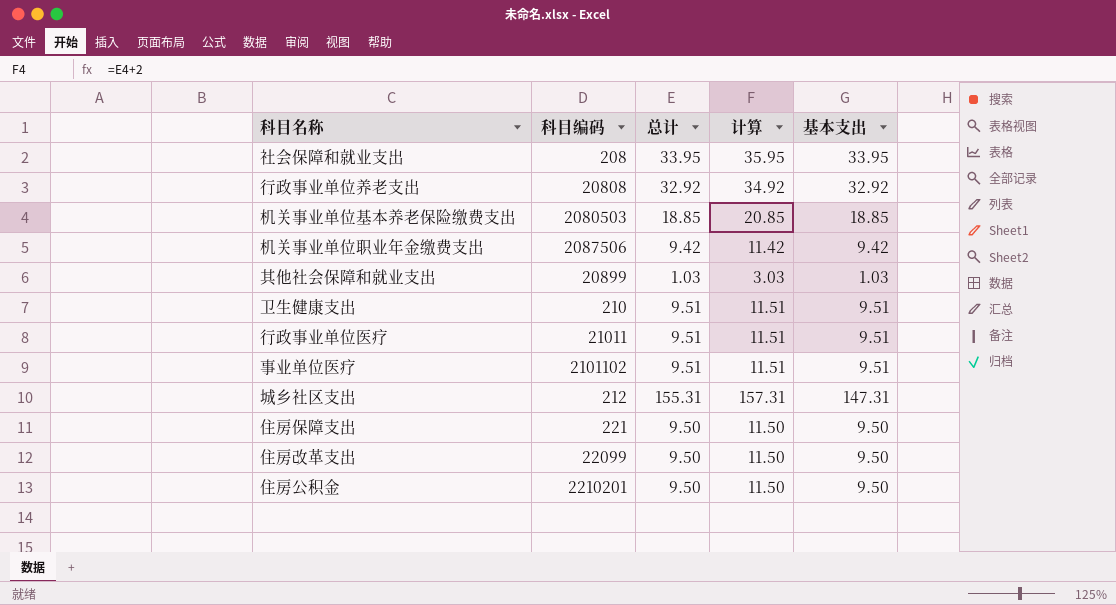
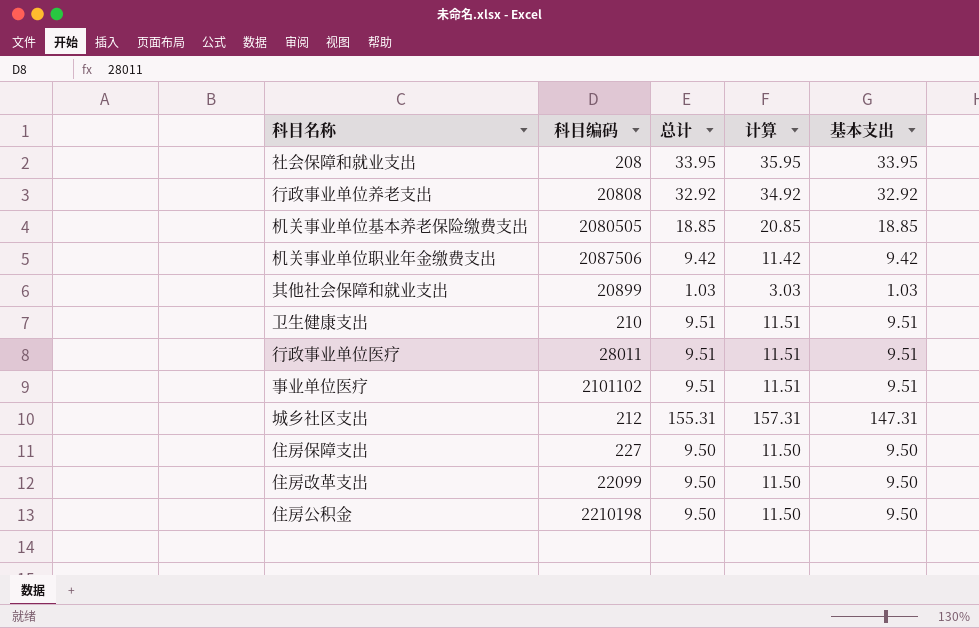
机关事业单位基本养老保险缴费支出 | 科目编码: 2080503 -> 2080505
行政事业单位医疗 | 科目编码: 21011 -> 28011
住房保障支出 | 科目编码: 221 -> 227
住房公积金 | 科目编码: 2210201 -> 2210198

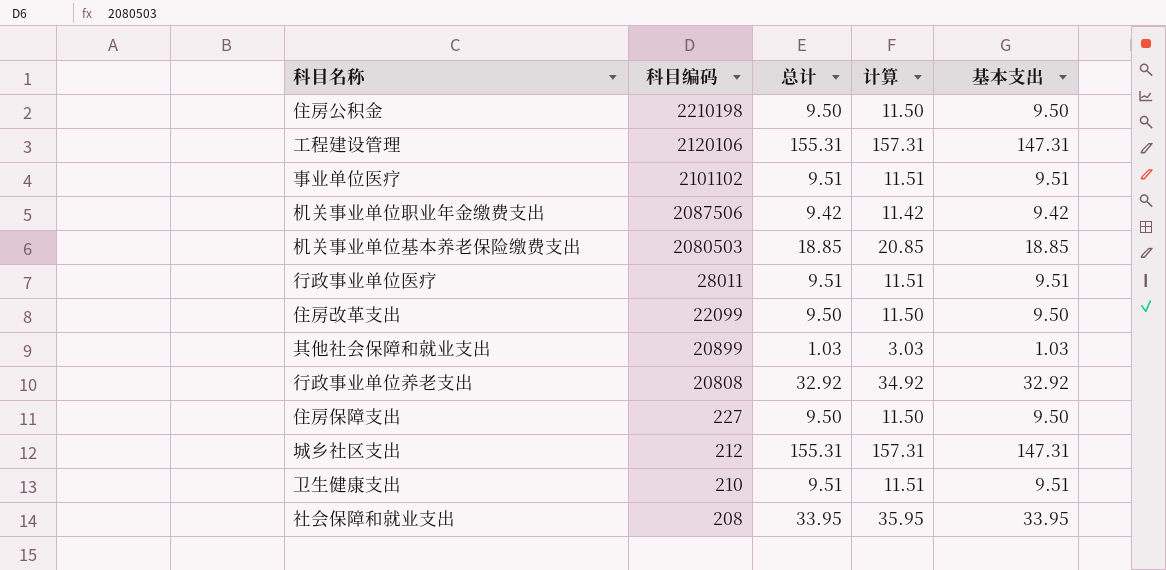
row order: none -> 科目编码 descending
row 工程建设管理: none -> 2120106 | 155.31 | 157.31 | 147.31
机关事业单位基本养老保险缴费支出 | 科目编码: 2080505 -> 2080503

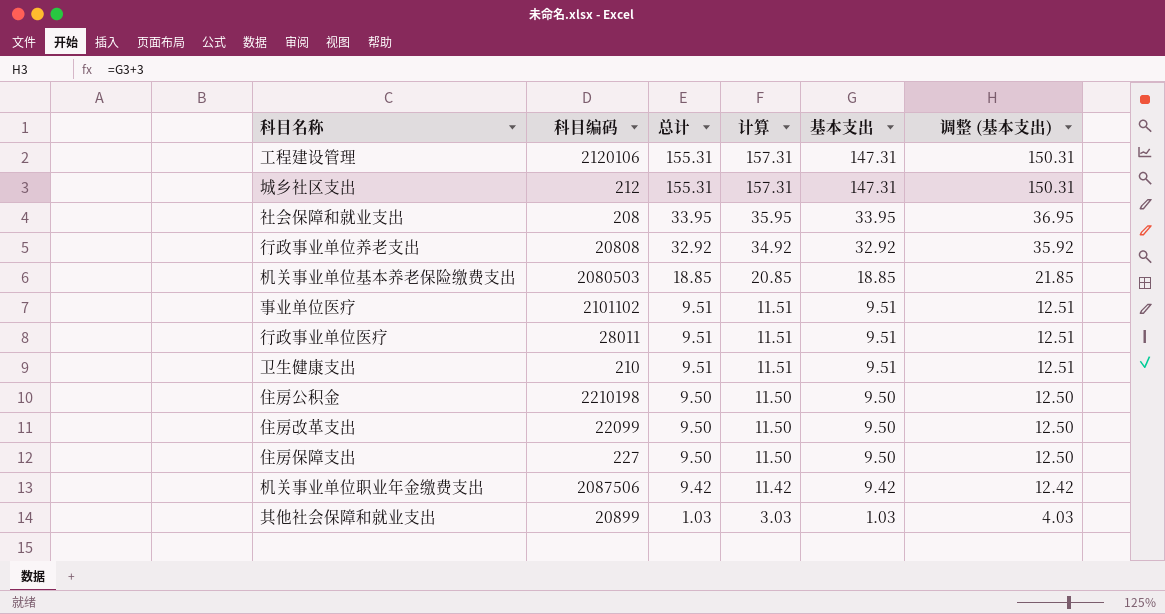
row order: 科目编码 descending -> 总计 descending
column 调整 (基本支出) | formula: none -> [基本支出] + 3

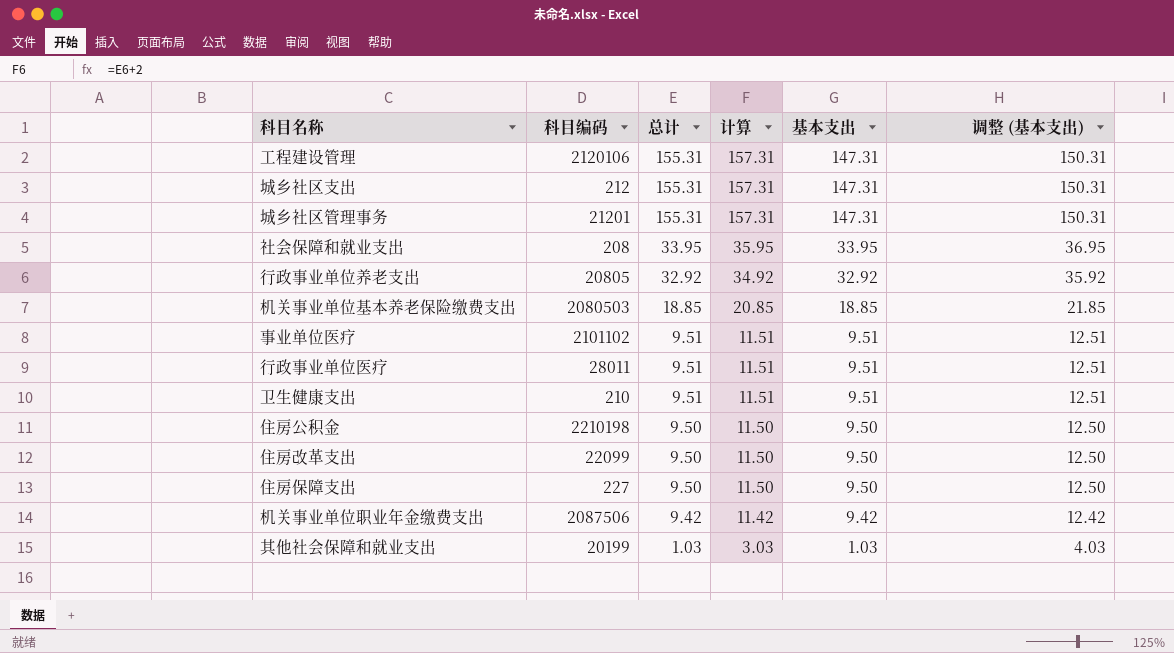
row 城乡社区管理事务: none -> 21201 | 155.31 | 157.31 | 147.31 | 150.31
行政事业单位养老支出 | 科目编码: 20808 -> 20805
其他社会保障和就业支出 | 科目编码: 20899 -> 20199

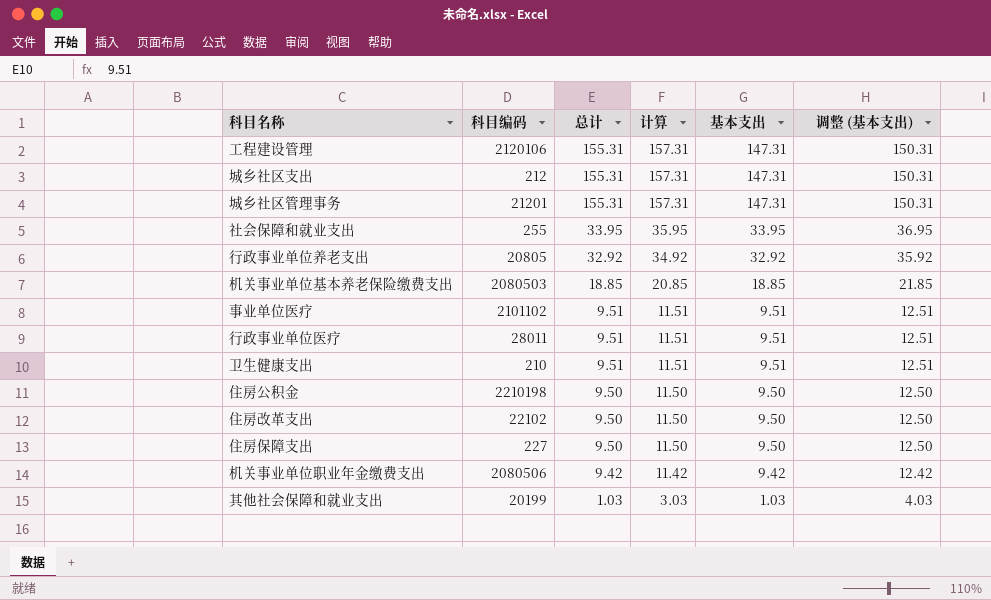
社会保障和就业支出 | 科目编码: 208 -> 255
住房改革支出 | 科目编码: 22099 -> 22102
机关事业单位职业年金缴费支出 | 科目编码: 2087506 -> 2080506

